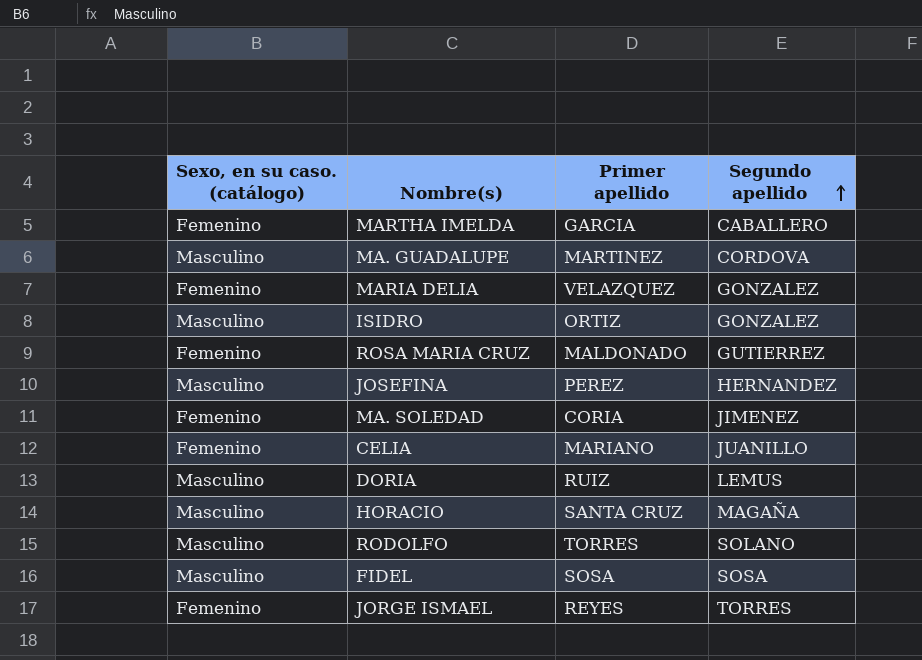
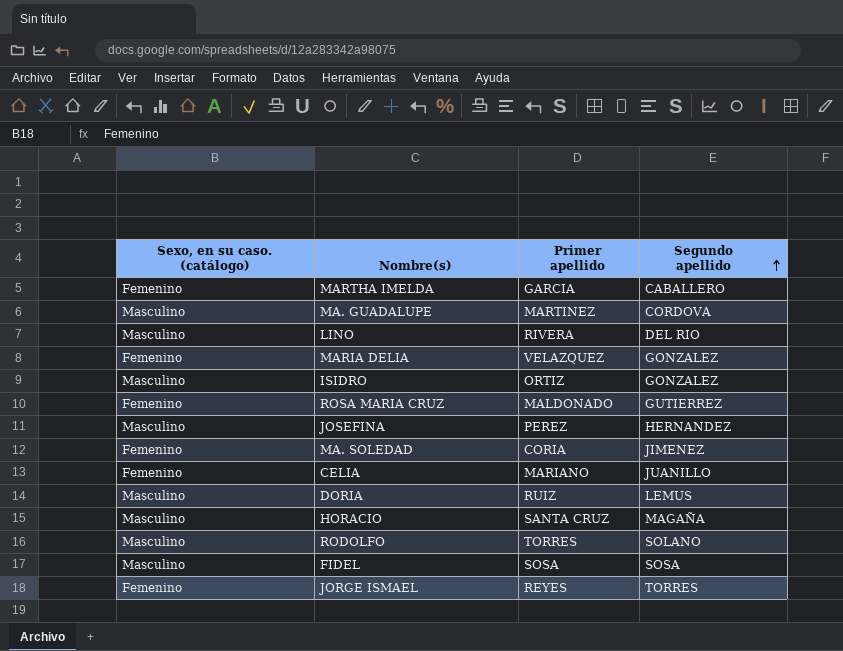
row LINO: none -> Masculino | RIVERA | DEL RIO

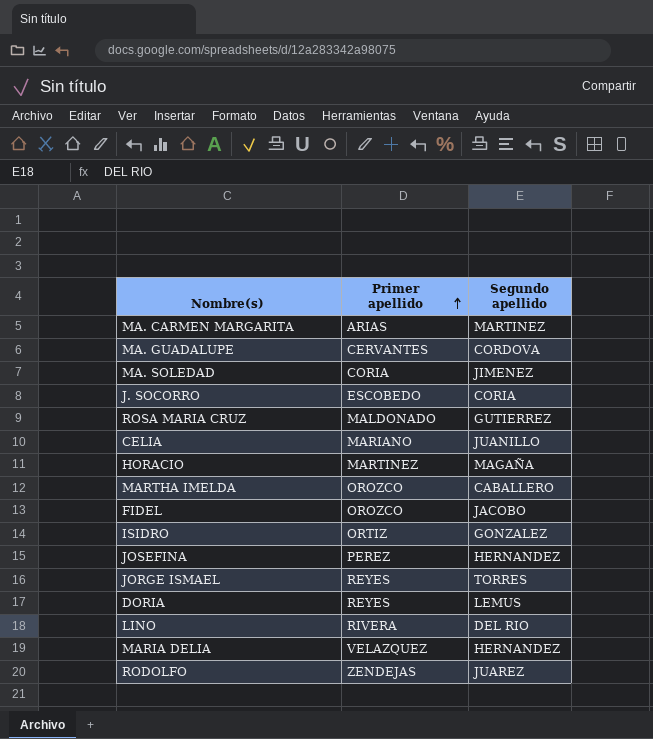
row order: Segundo apellido ascending -> Primer apellido ascending
column Sexo, en su caso. (catálogo) | position: 1 -> none
row MA. CARMEN MARGARITA: none -> ARIAS | MARTINEZ
MA. GUADALUPE | Primer apellido: MARTINEZ -> CERVANTES
row J. SOCORRO: none -> ESCOBEDO | CORIA
HORACIO | Primer apellido: SANTA CRUZ -> MARTINEZ
MARTHA IMELDA | Primer apellido: GARCIA -> OROZCO
FIDEL | Primer apellido: SOSA -> OROZCO
FIDEL | Segundo apellido: SOSA -> JACOBO
DORIA | Primer apellido: RUIZ -> REYES
MARIA DELIA | Segundo apellido: GONZALEZ -> HERNANDEZ
RODOLFO | Primer apellido: TORRES -> ZENDEJAS
RODOLFO | Segundo apellido: SOLANO -> JUAREZ

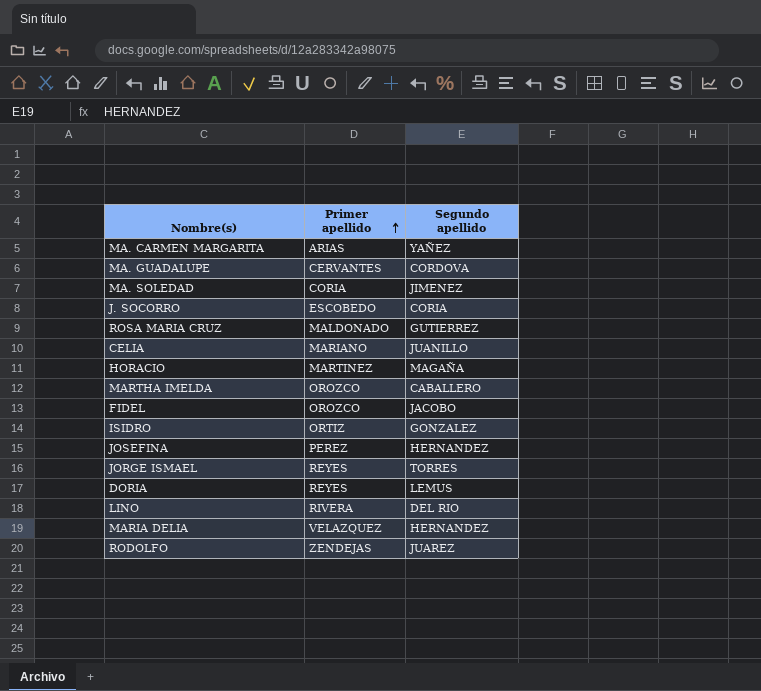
MA. CARMEN MARGARITA | Segundo apellido: MARTINEZ -> YAÑEZ

